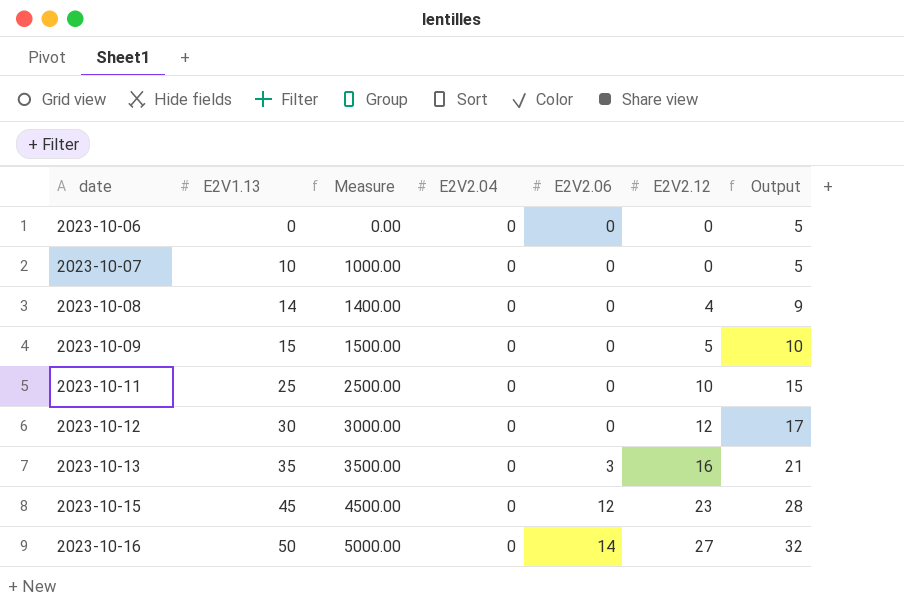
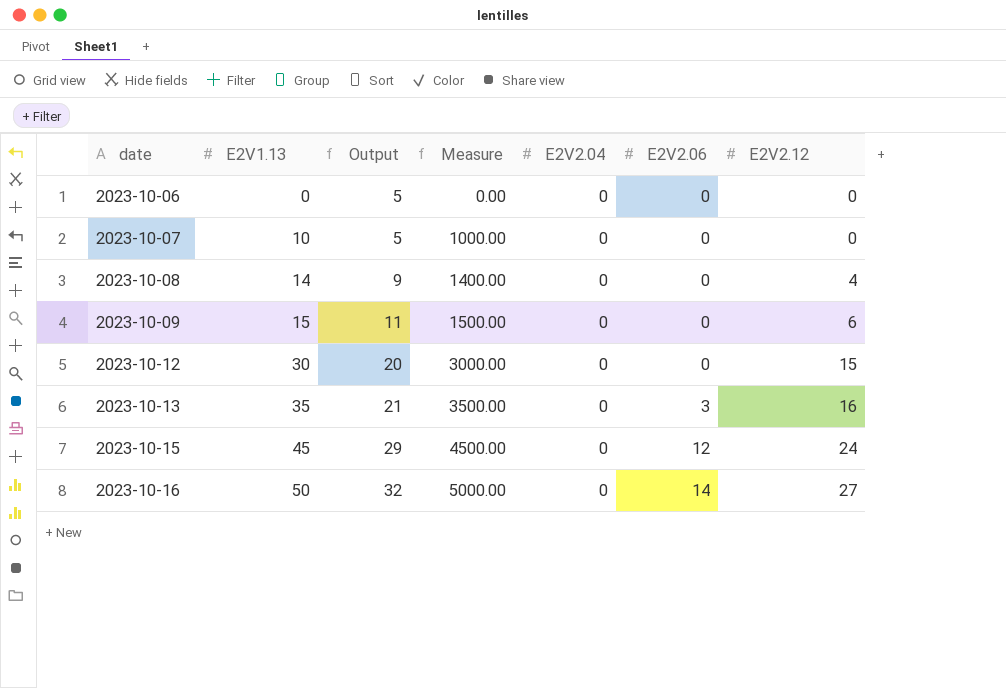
column Output | position: 7 -> 3
row 2023-10-11: 25 | 2500.00 | 0 | 0 | 10 | 15 -> none
2023-10-09 | Output: 10 -> 11
2023-10-09 | E2V2.12: 5 -> 6
2023-10-12 | Output: 17 -> 20
2023-10-12 | E2V2.12: 12 -> 15
2023-10-15 | Output: 28 -> 29
2023-10-15 | E2V2.12: 23 -> 24

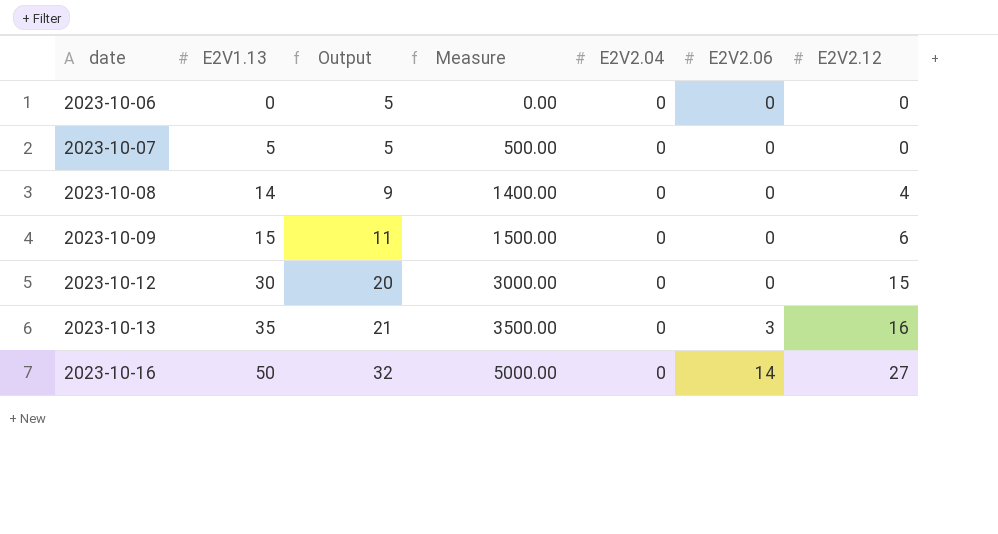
row 2023-10-15: 45 | 29 | 4500.00 | 0 | 12 | 24 -> none
2023-10-07 | E2V1.13: 10 -> 5
2023-10-07 | Measure: 1000.00 -> 500.00

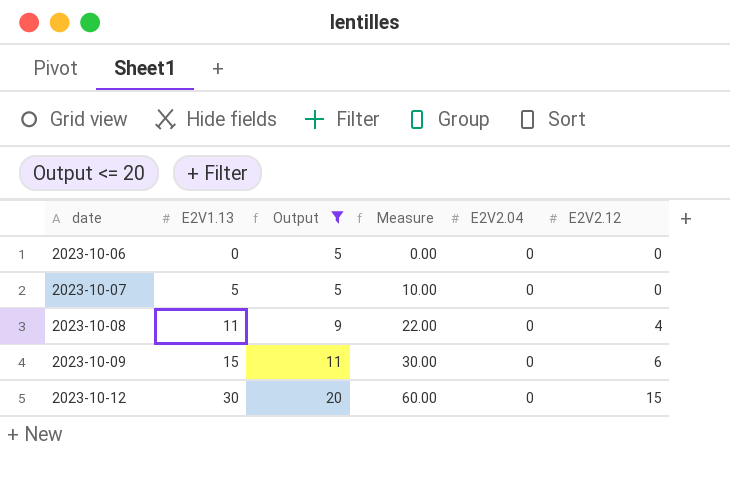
filter: none -> Output <= 20
column E2V2.06 | position: 6 -> none
column Measure | formula: [E2V1.13] * 100 -> [E2V1.13] * 2
2023-10-08 | E2V1.13: 14 -> 11

